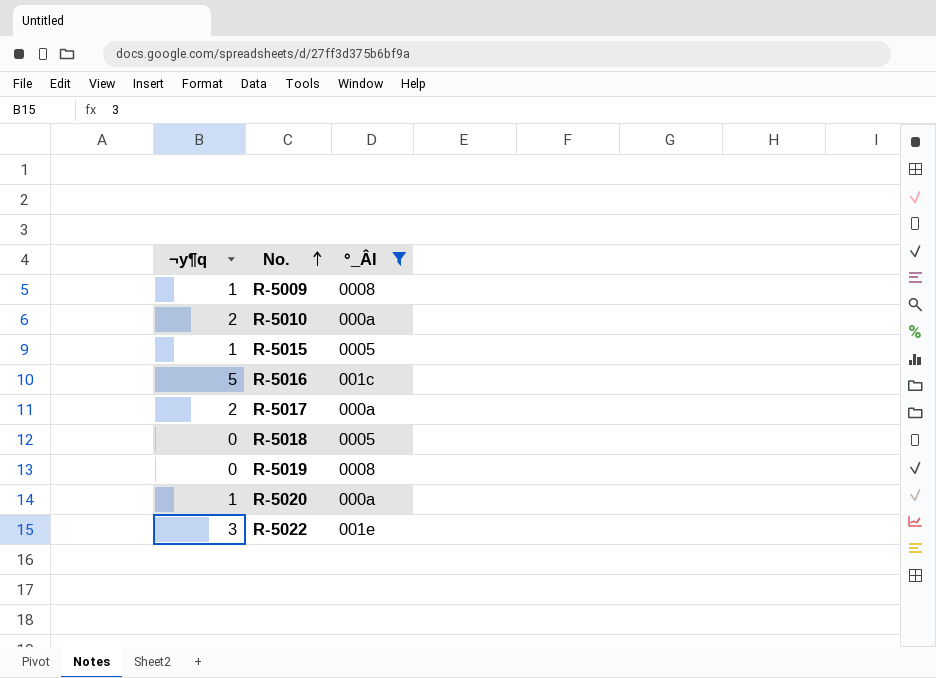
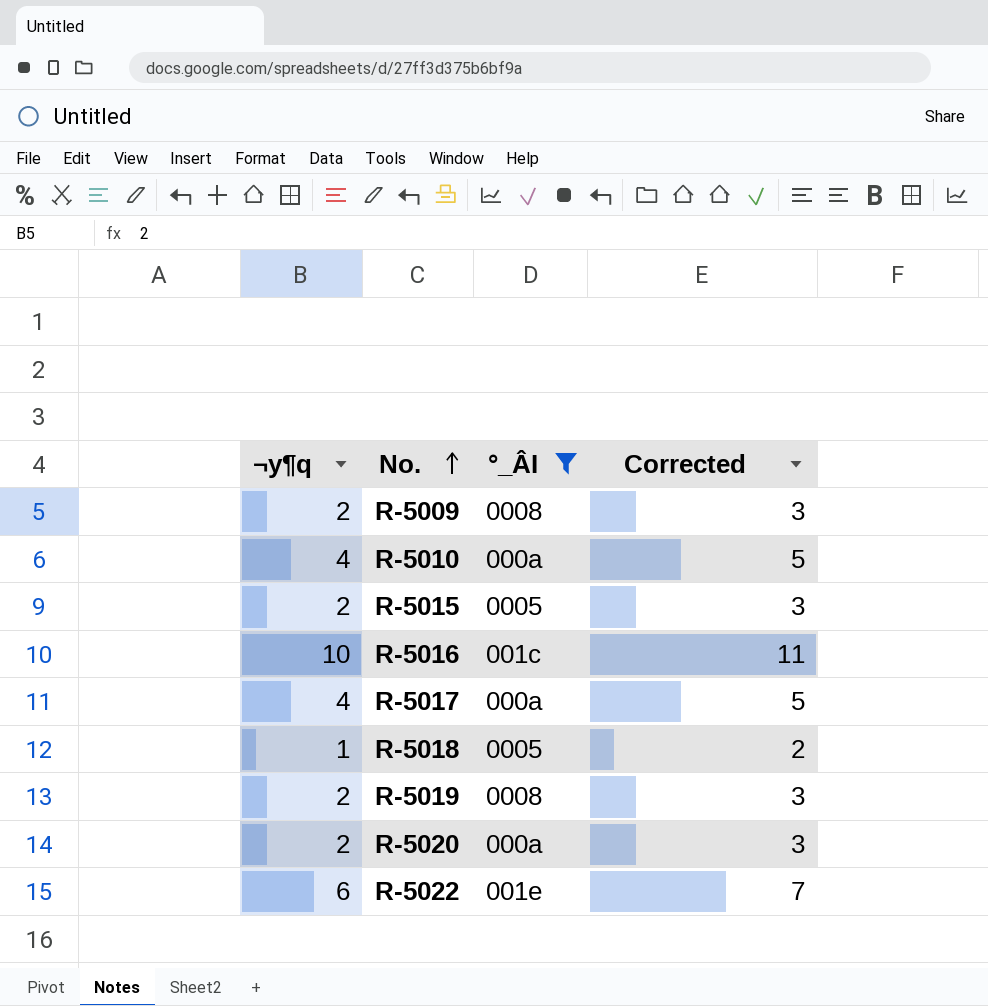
column Corrected | formula: none -> [¬y¶q] + 1
R-5009 | ¬y¶q: 1 -> 2
R-5010 | ¬y¶q: 2 -> 4
R-5015 | ¬y¶q: 1 -> 2
R-5016 | ¬y¶q: 5 -> 10
R-5017 | ¬y¶q: 2 -> 4
R-5018 | ¬y¶q: 0 -> 1
R-5019 | ¬y¶q: 0 -> 2
R-5020 | ¬y¶q: 1 -> 2
R-5022 | ¬y¶q: 3 -> 6

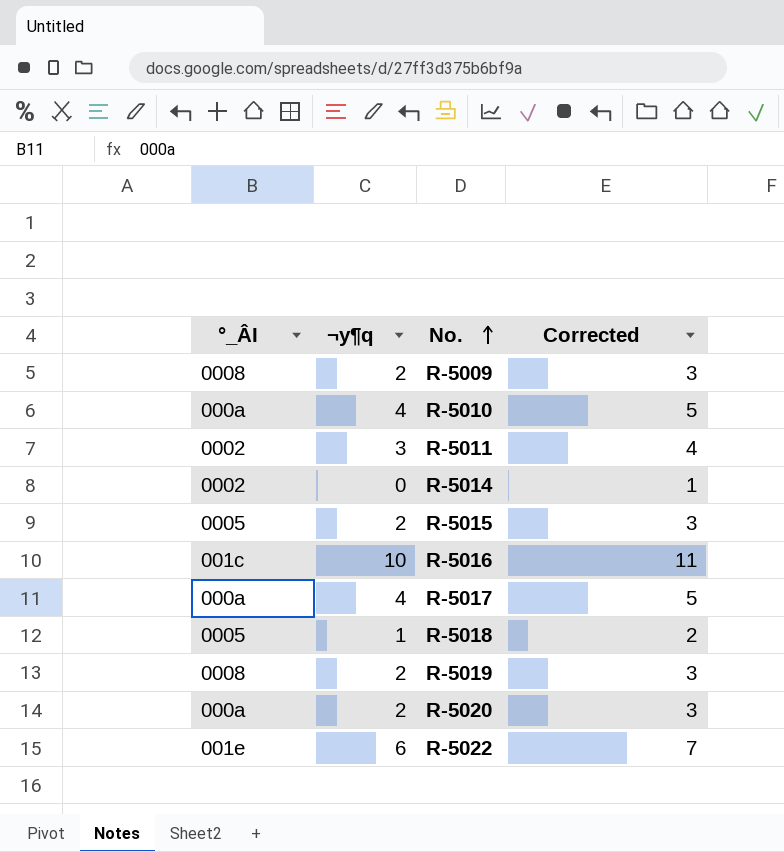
filter: °_ÂI != 0002 -> none
column °_ÂI | position: 3 -> 1

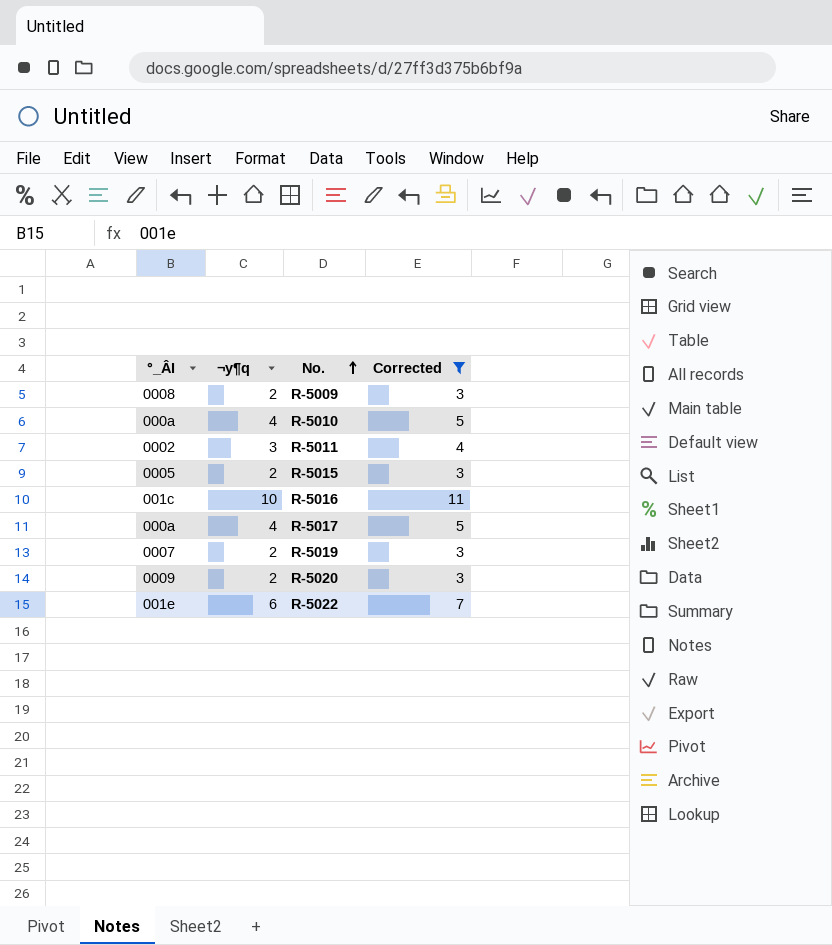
filter: none -> Corrected >= 3
R-5019 | °_ÂI: 0008 -> 0007
R-5020 | °_ÂI: 000a -> 0009

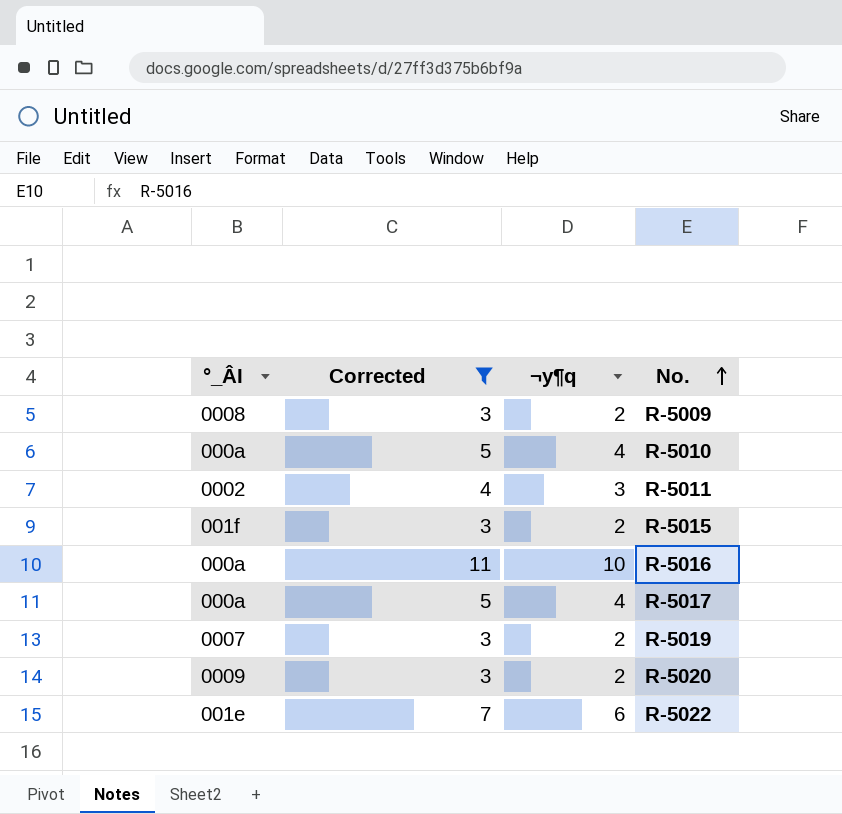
column Corrected | position: 4 -> 2
R-5015 | °_ÂI: 0005 -> 001f
R-5016 | °_ÂI: 001c -> 000a

